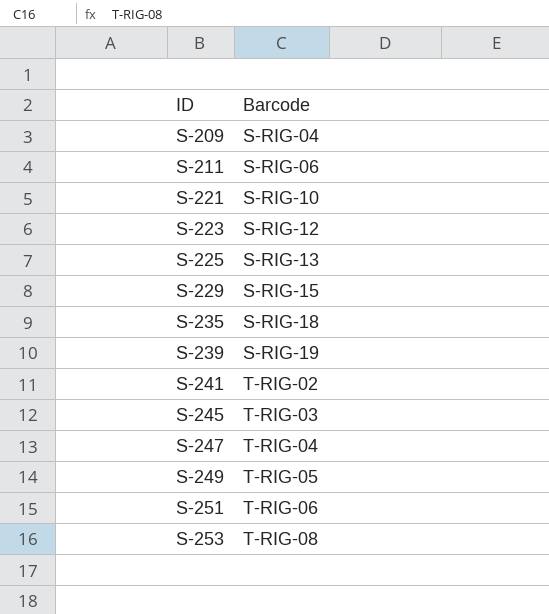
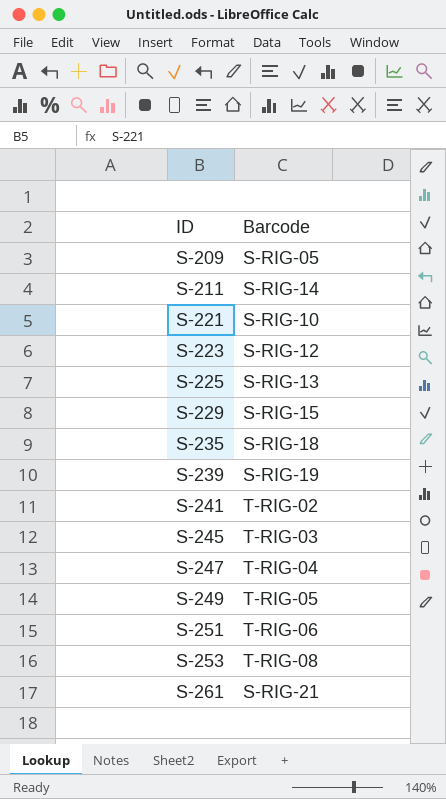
S-209 | Barcode: S-RIG-04 -> S-RIG-05
S-211 | Barcode: S-RIG-06 -> S-RIG-14
row S-261: none -> S-RIG-21

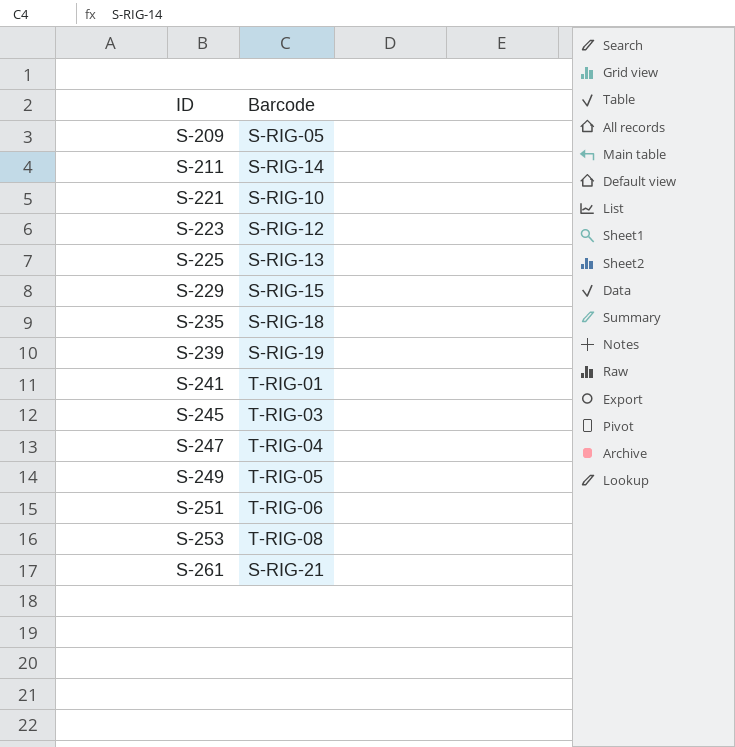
S-241 | Barcode: T-RIG-02 -> T-RIG-01

